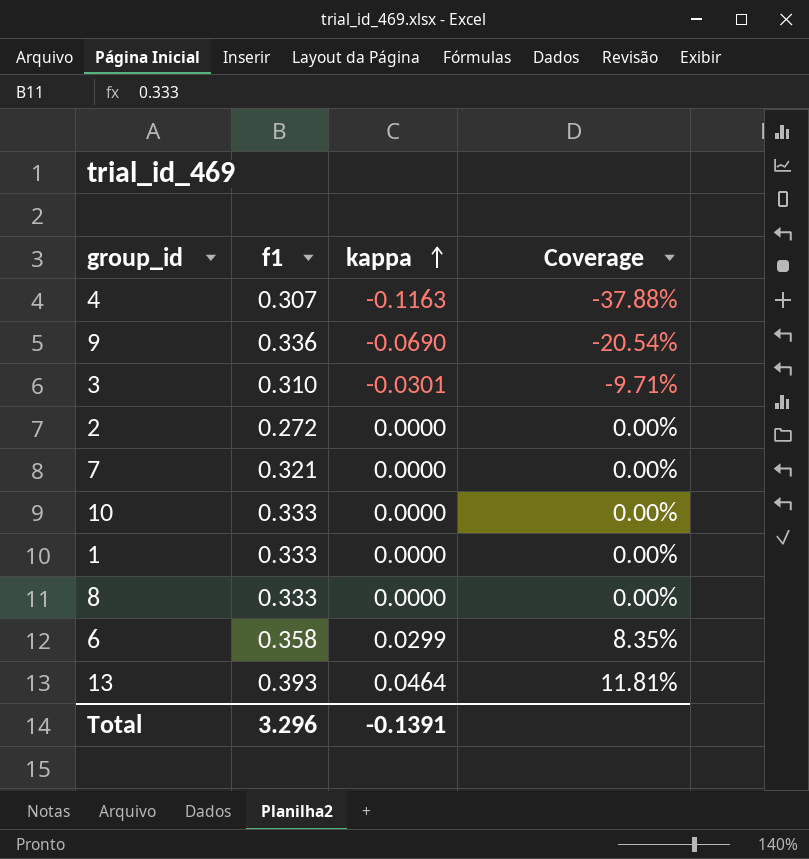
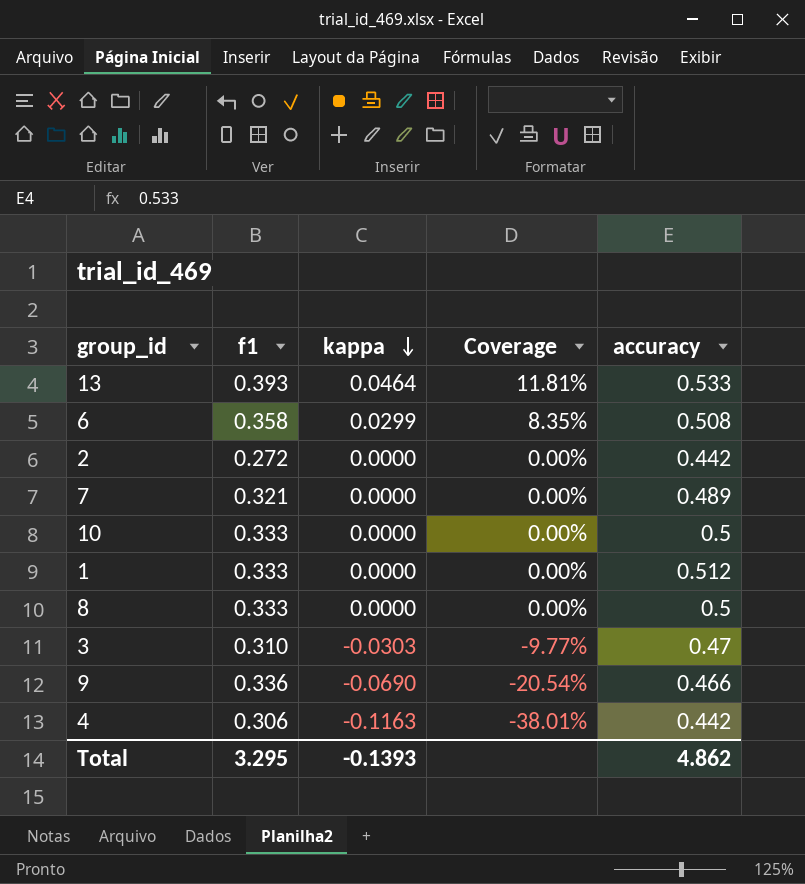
row order: kappa ascending -> kappa descending
column accuracy | position: none -> 5
3 | kappa: -0.0301 -> -0.0303
3 | Coverage: -9.71% -> -9.77%
4 | f1: 0.307 -> 0.306
4 | Coverage: -37.88% -> -38.01%
Total | f1: 3.296 -> 3.295
Total | kappa: -0.1391 -> -0.1393

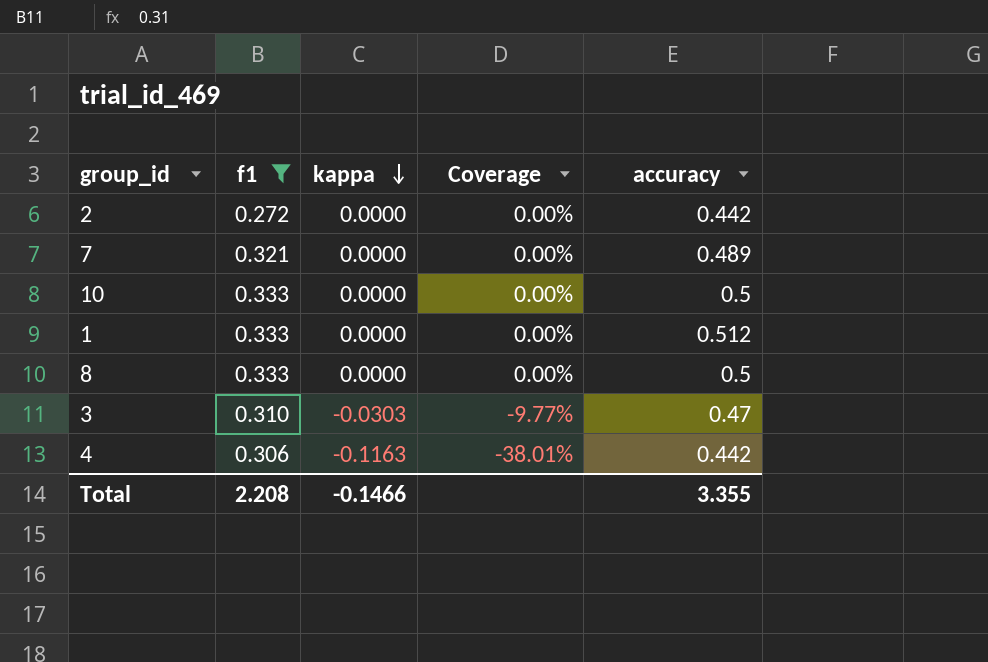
filter: none -> f1 <= 0.333
Total | f1: 3.295 -> 2.208
Total | kappa: -0.1393 -> -0.1466
Total | accuracy: 4.862 -> 3.355

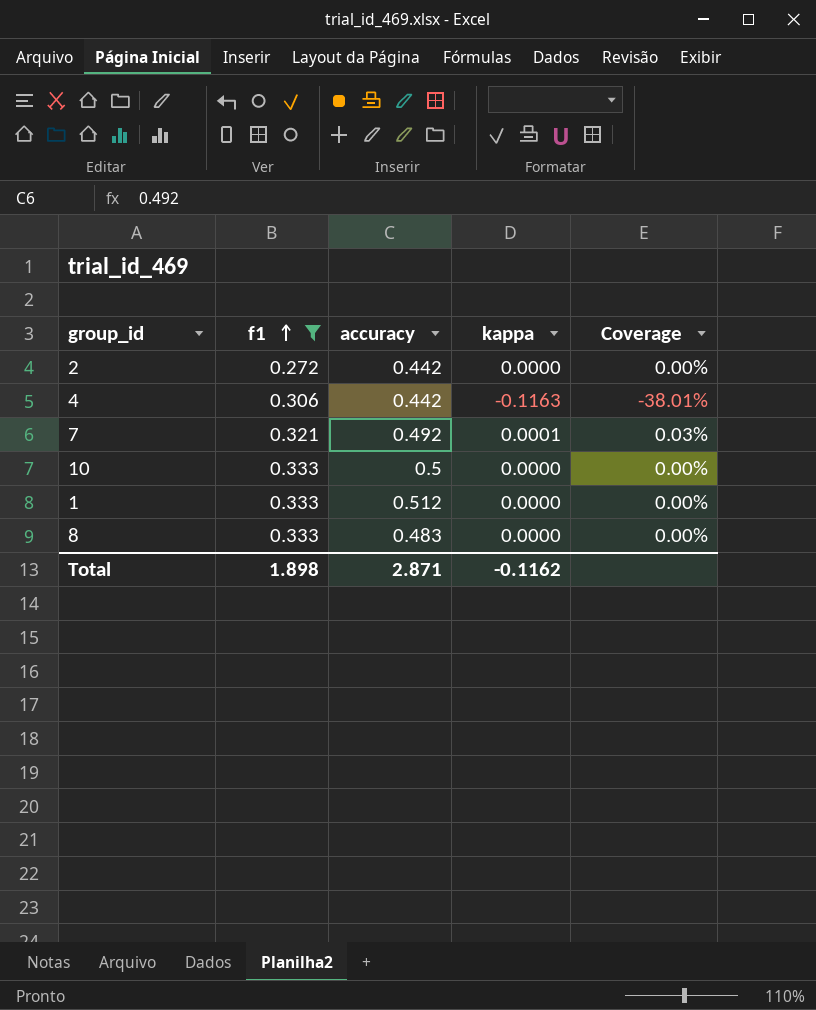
row order: kappa descending -> f1 ascending
column accuracy | position: 5 -> 3
row 3: 0.310 | -0.0303 | -9.77% | 0.47 -> none
7 | accuracy: 0.489 -> 0.492
7 | kappa: 0.0000 -> 0.0001
7 | Coverage: 0.00% -> 0.03%
8 | accuracy: 0.5 -> 0.483
Total | f1: 2.208 -> 1.898
Total | accuracy: 3.355 -> 2.871
Total | kappa: -0.1466 -> -0.1162

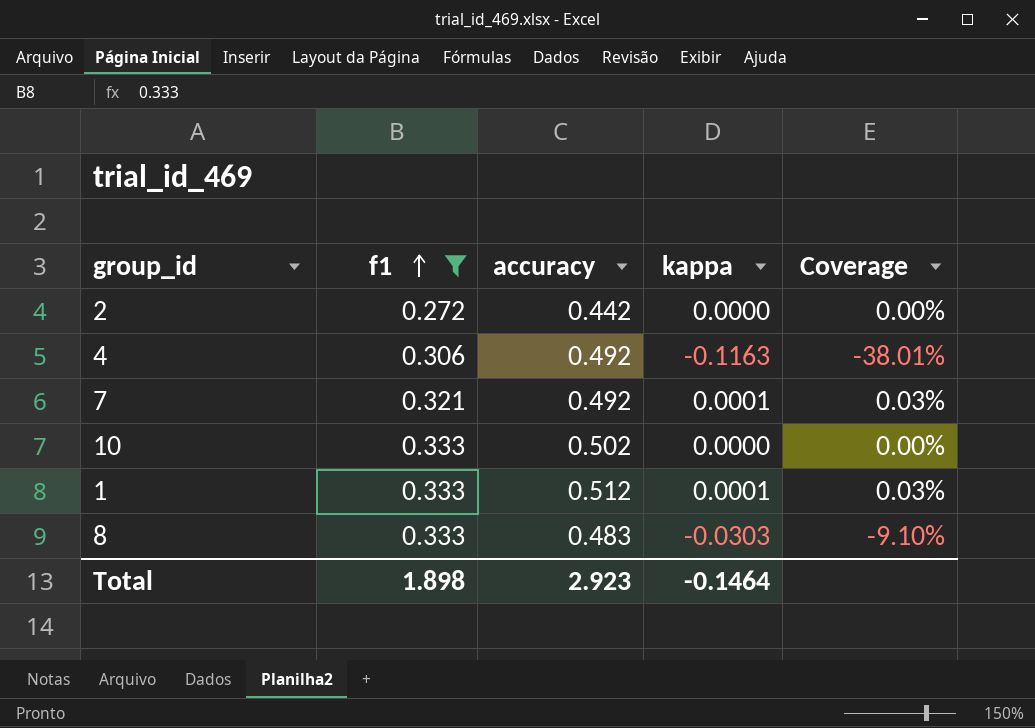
4 | accuracy: 0.442 -> 0.492
10 | accuracy: 0.5 -> 0.502
1 | kappa: 0.0000 -> 0.0001
1 | Coverage: 0.00% -> 0.03%
8 | kappa: 0.0000 -> -0.0303
8 | Coverage: 0.00% -> -9.10%
Total | accuracy: 2.871 -> 2.923
Total | kappa: -0.1162 -> -0.1464

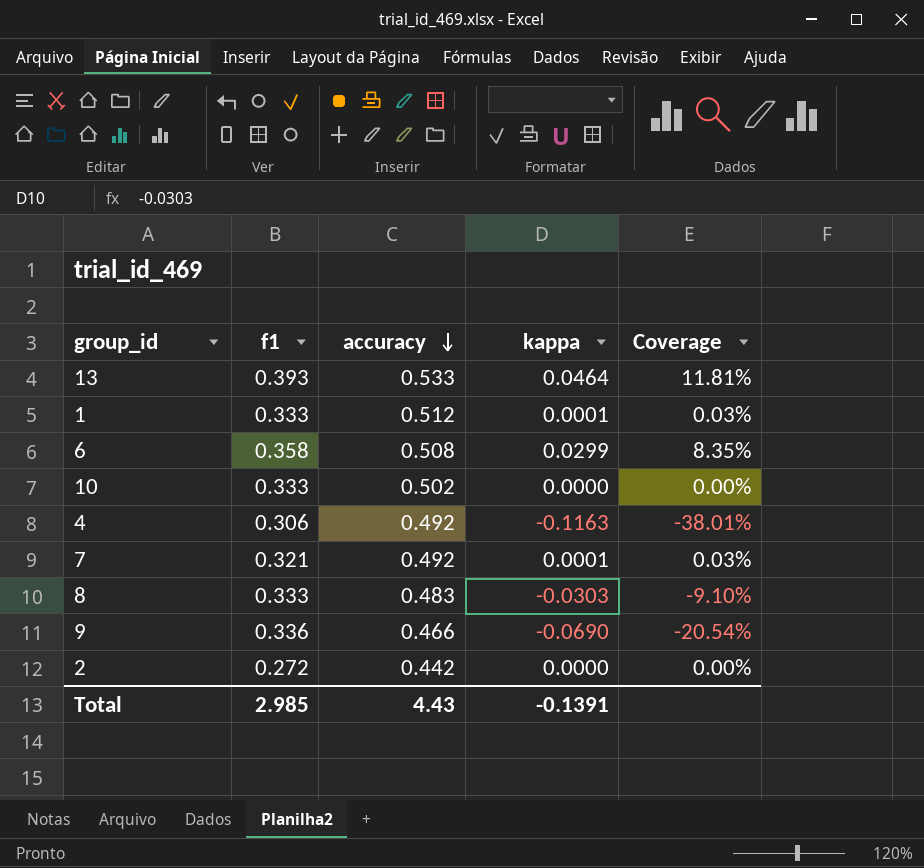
filter: f1 <= 0.333 -> none
row order: f1 ascending -> accuracy descending
Total | f1: 1.898 -> 2.985
Total | accuracy: 2.923 -> 4.43
Total | kappa: -0.1464 -> -0.1391

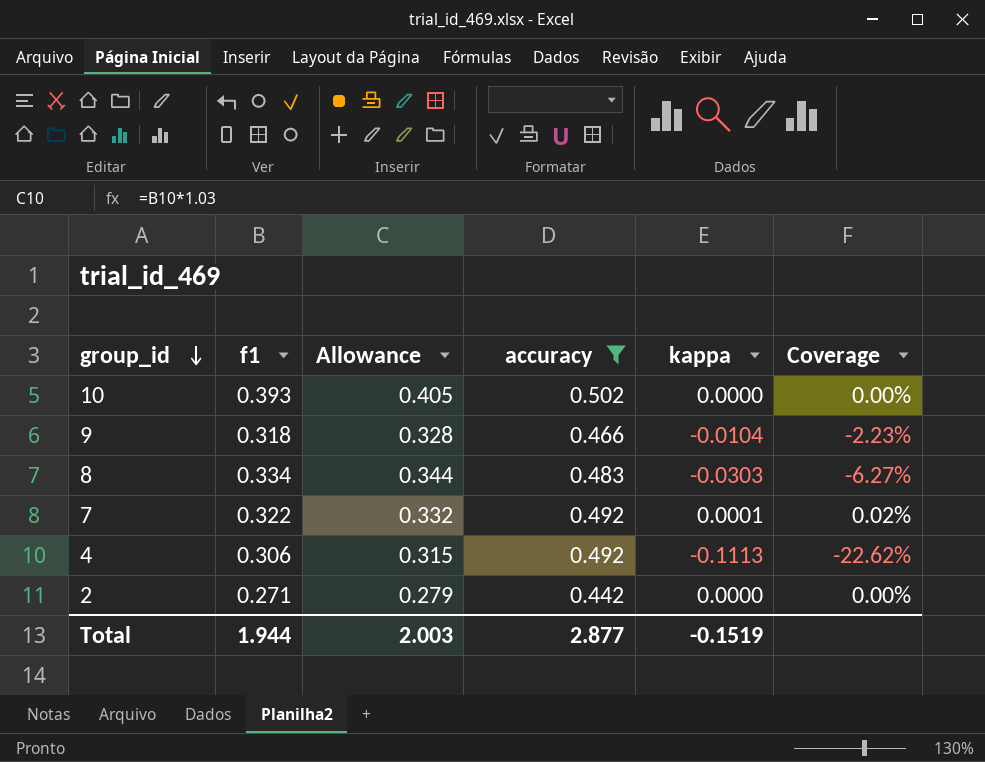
filter: none -> accuracy <= 0.502
row order: accuracy descending -> group_id descending
column Allowance | formula: none -> [f1] * 1.03
column Coverage | formula: [kappa] / [f1] -> [kappa] / [accuracy]
10 | f1: 0.333 -> 0.393
9 | f1: 0.336 -> 0.318
9 | kappa: -0.0690 -> -0.0104
8 | f1: 0.333 -> 0.334
7 | f1: 0.321 -> 0.322
4 | kappa: -0.1163 -> -0.1113
2 | f1: 0.272 -> 0.271
Total | f1: 2.985 -> 1.944
Total | accuracy: 4.43 -> 2.877
Total | kappa: -0.1391 -> -0.1519

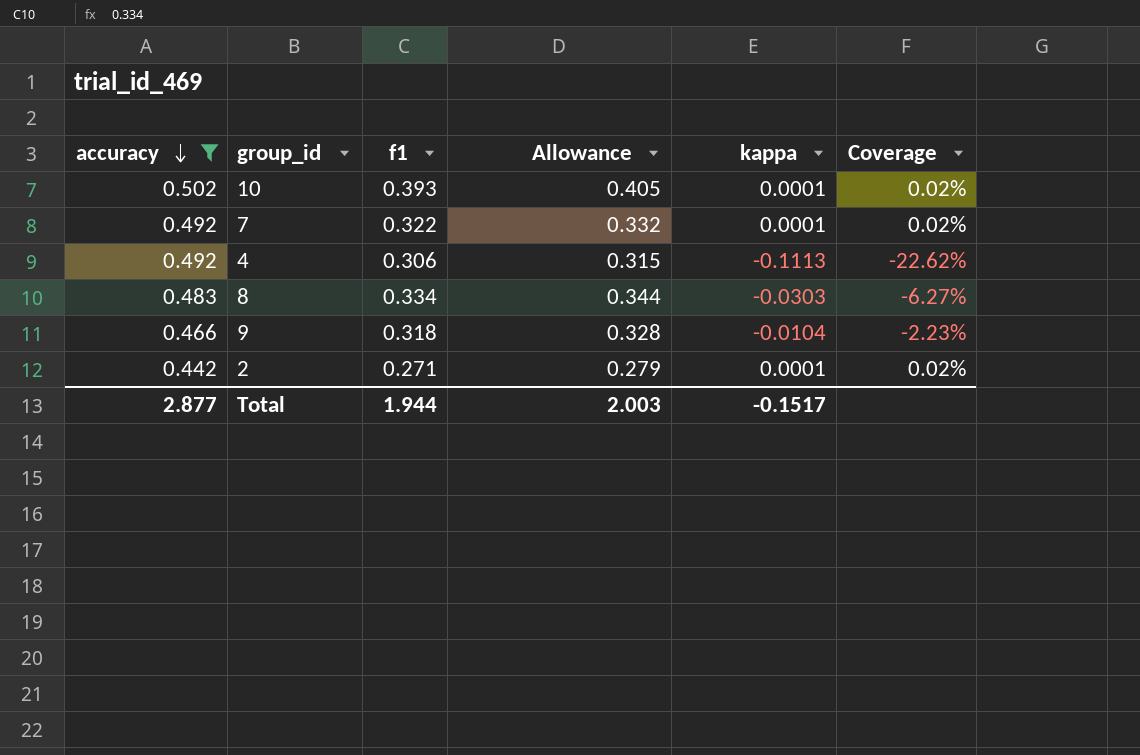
row order: group_id descending -> accuracy descending
column accuracy | position: 4 -> 1
10 | kappa: 0.0000 -> 0.0001
10 | Coverage: 0.00% -> 0.02%
2 | kappa: 0.0000 -> 0.0001
2 | Coverage: 0.00% -> 0.02%
Total | kappa: -0.1519 -> -0.1517

